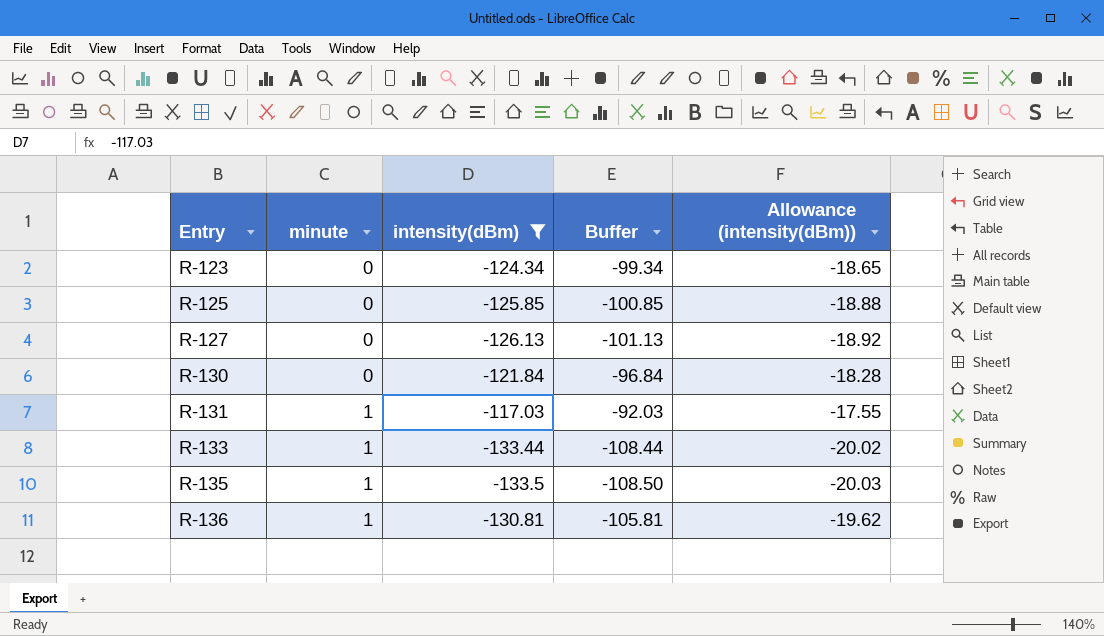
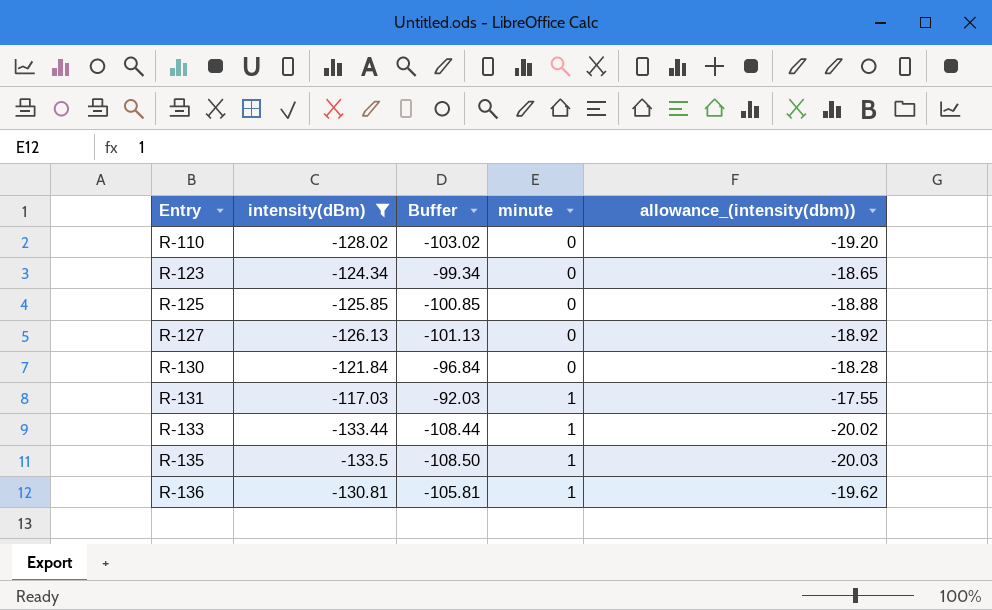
column minute | position: 2 -> 4
column name: Allowance (intensity(dBm)) -> allowance_(intensity(dbm))
row R-110: none -> -128.02 | -103.02 | 0 | -19.20

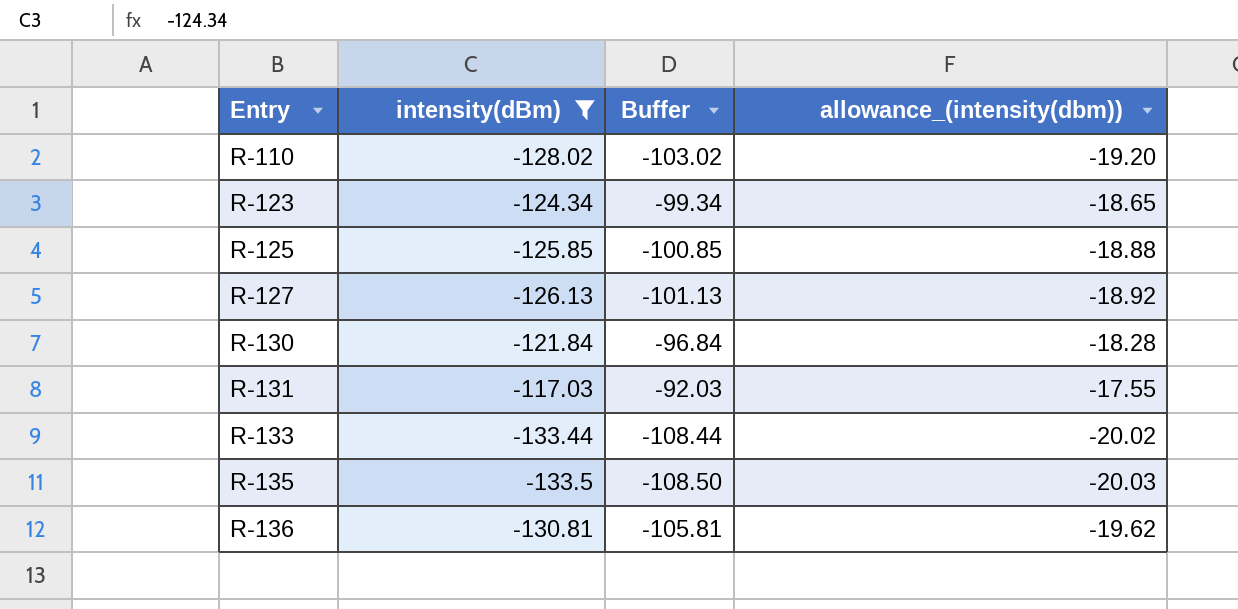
column minute | position: 4 -> none

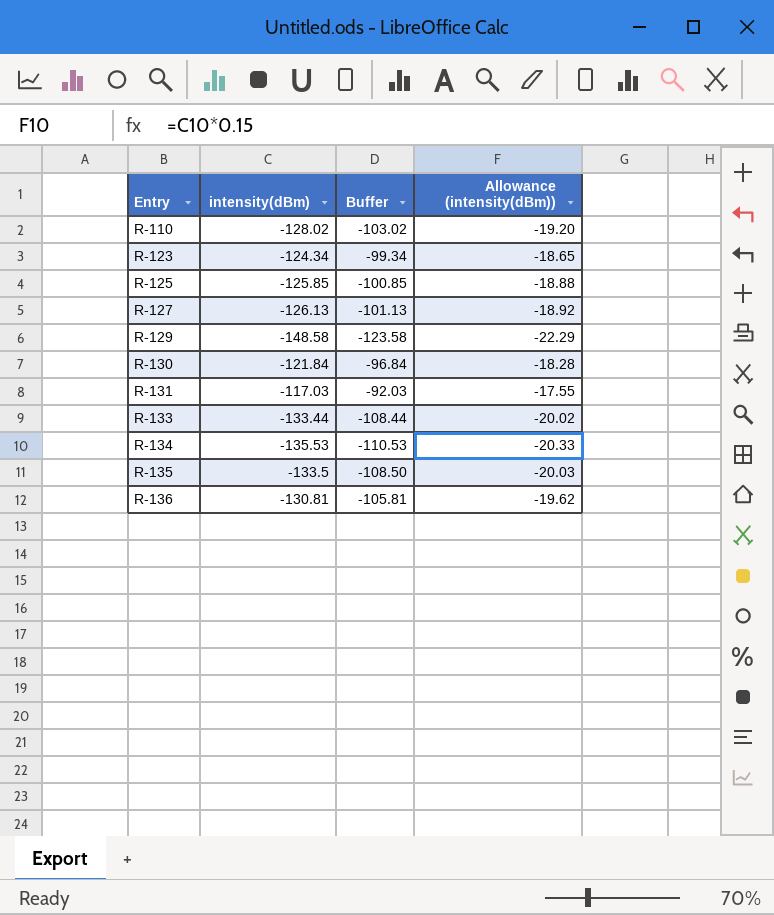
filter: intensity(dBm) >= -133.5 -> none
column name: allowance_(intensity(dbm)) -> Allowance (intensity(dBm))

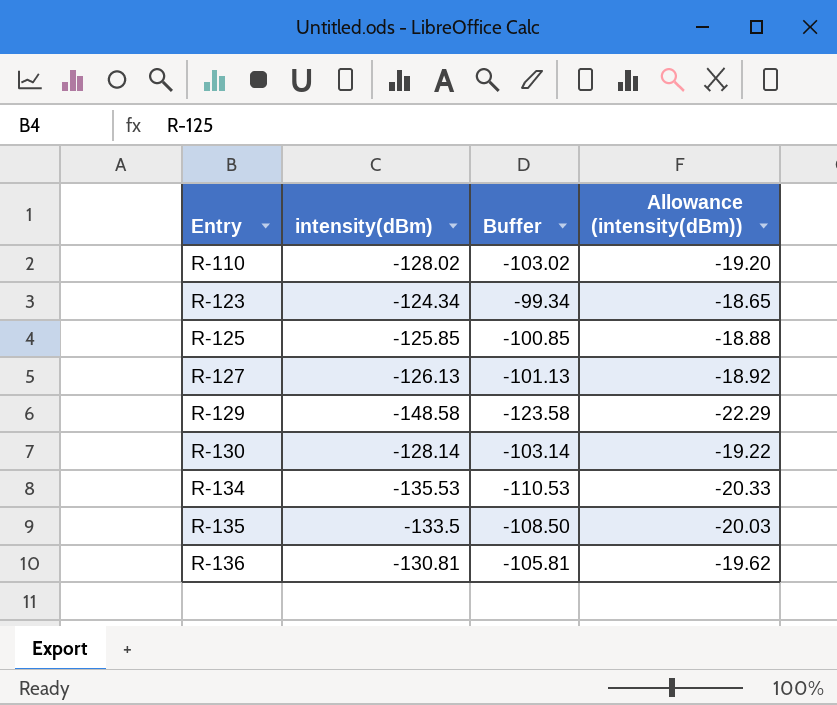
row R-131: -117.03 | -92.03 | -17.55 -> none
row R-133: -133.44 | -108.44 | -20.02 -> none
R-130 | intensity(dBm): -121.84 -> -128.14
R-130 | Buffer: -96.84 -> -103.14
R-130 | Allowance (intensity(dBm)): -18.28 -> -19.22

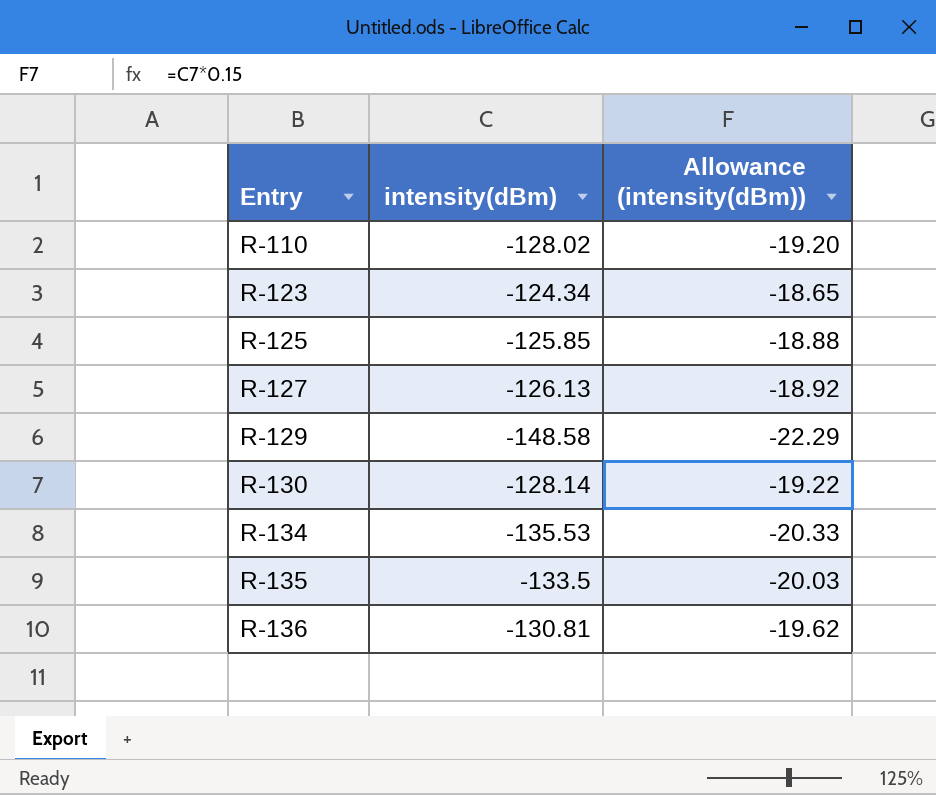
column Buffer | formula: [intensity(dBm)] + 25 -> none

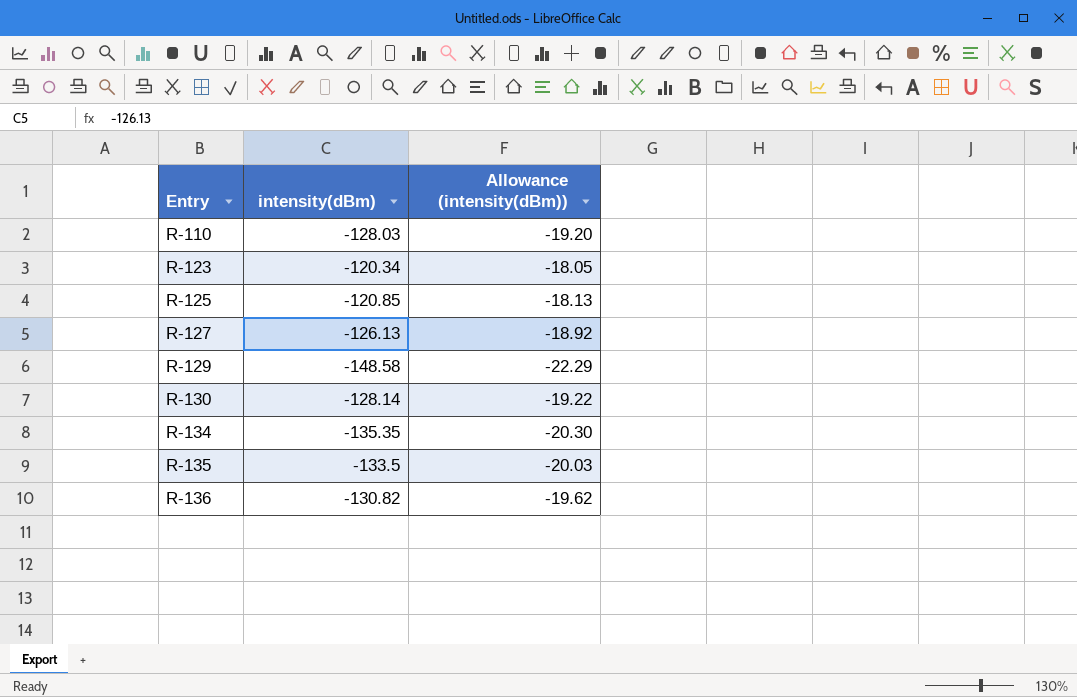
R-110 | intensity(dBm): -128.02 -> -128.03
R-123 | intensity(dBm): -124.34 -> -120.34
R-123 | Allowance (intensity(dBm)): -18.65 -> -18.05
R-125 | intensity(dBm): -125.85 -> -120.85
R-125 | Allowance (intensity(dBm)): -18.88 -> -18.13
R-134 | intensity(dBm): -135.53 -> -135.35
R-134 | Allowance (intensity(dBm)): -20.33 -> -20.30
R-136 | intensity(dBm): -130.81 -> -130.82

